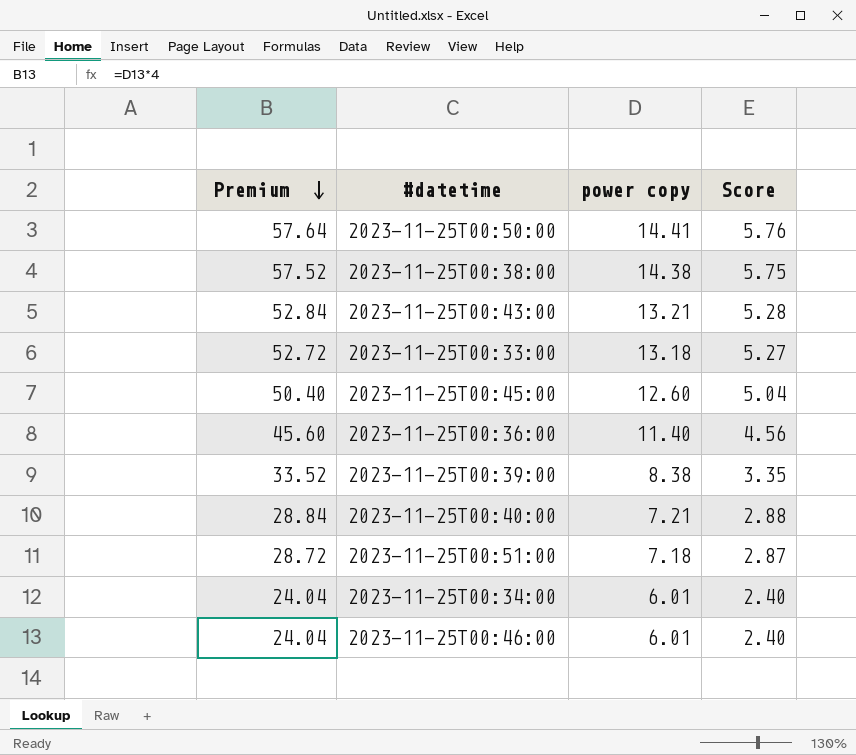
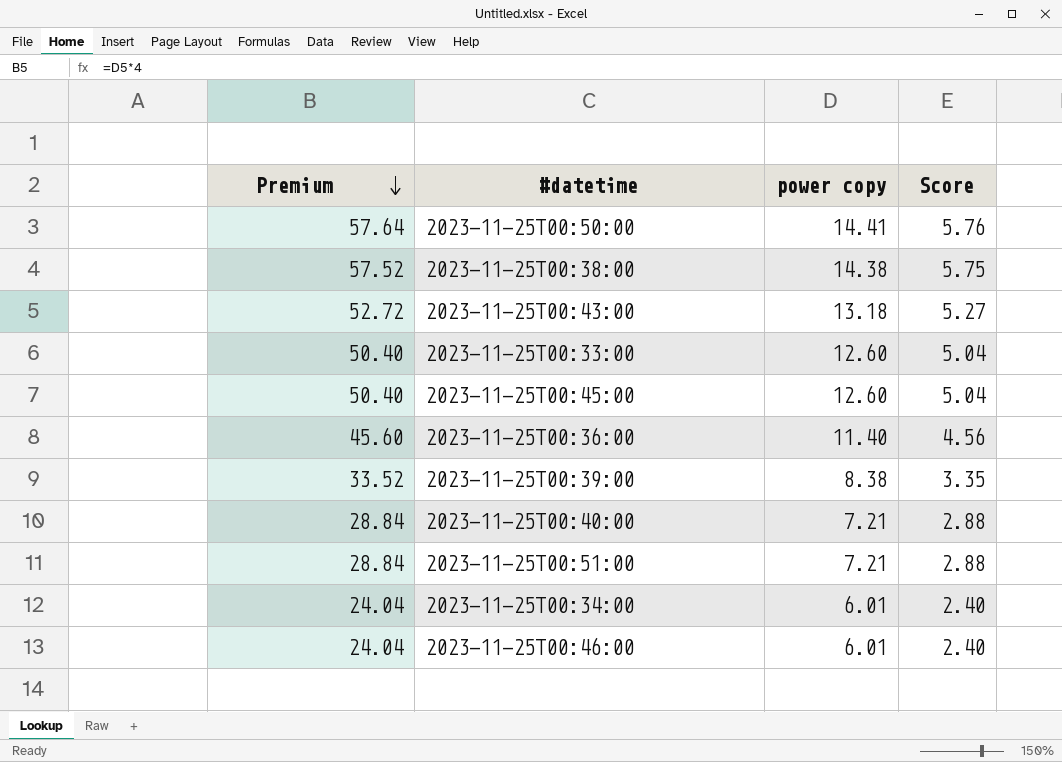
2023-11-25T00:43:00 | Premium: 52.84 -> 52.72
2023-11-25T00:43:00 | power copy: 13.21 -> 13.18
2023-11-25T00:43:00 | Score: 5.28 -> 5.27
2023-11-25T00:33:00 | Premium: 52.72 -> 50.40
2023-11-25T00:33:00 | power copy: 13.18 -> 12.60
2023-11-25T00:33:00 | Score: 5.27 -> 5.04
2023-11-25T00:51:00 | Premium: 28.72 -> 28.84
2023-11-25T00:51:00 | power copy: 7.18 -> 7.21
2023-11-25T00:51:00 | Score: 2.87 -> 2.88

